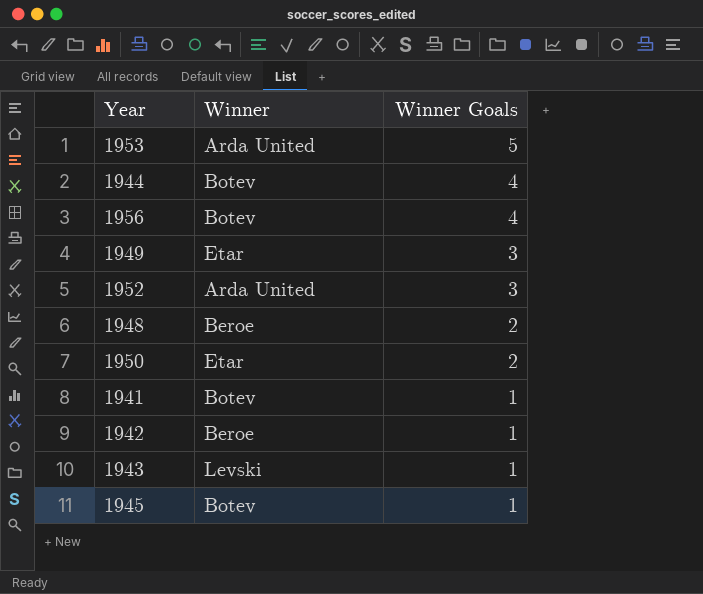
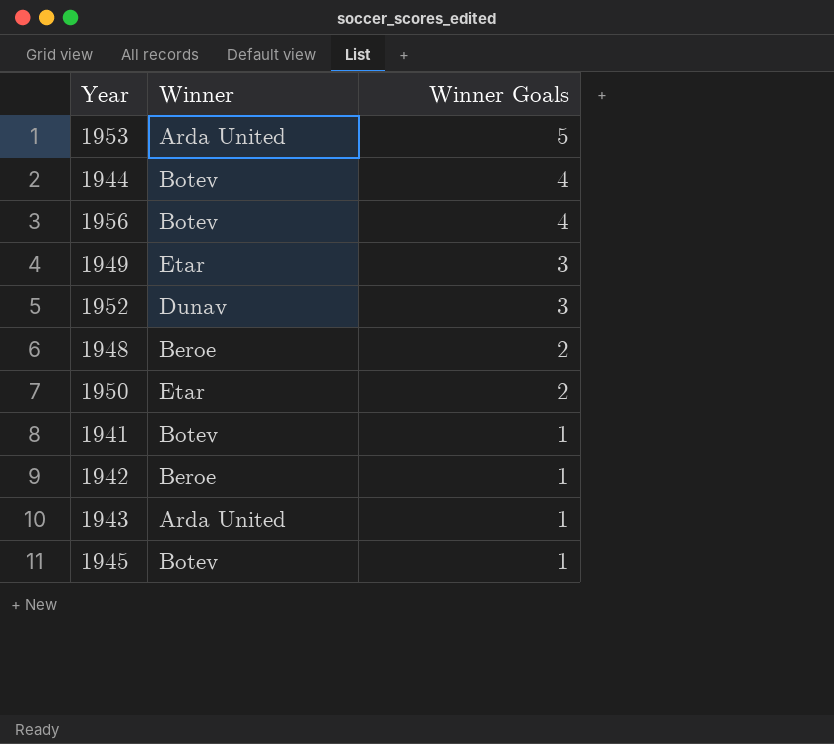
1952 | Winner: Arda United -> Dunav
1943 | Winner: Levski -> Arda United

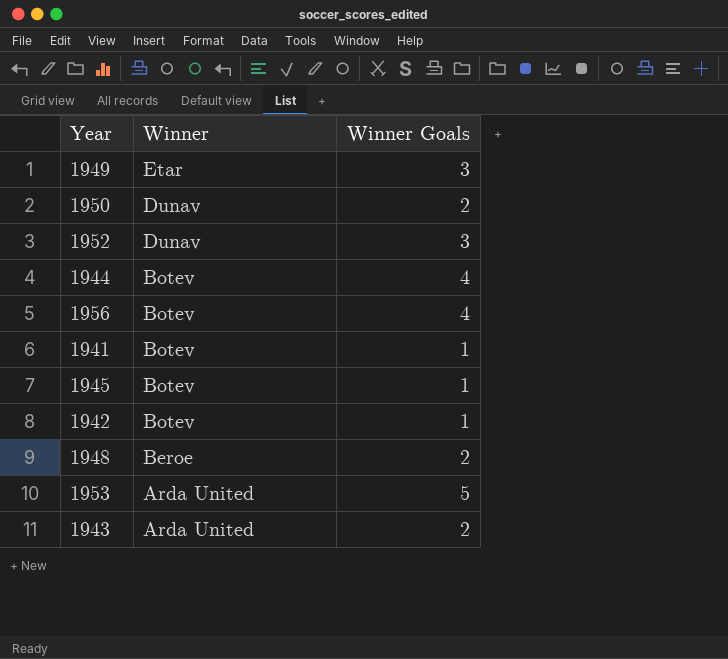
row order: Winner Goals descending -> Winner descending
1950 | Winner: Etar -> Dunav
1942 | Winner: Beroe -> Botev
1943 | Winner Goals: 1 -> 2

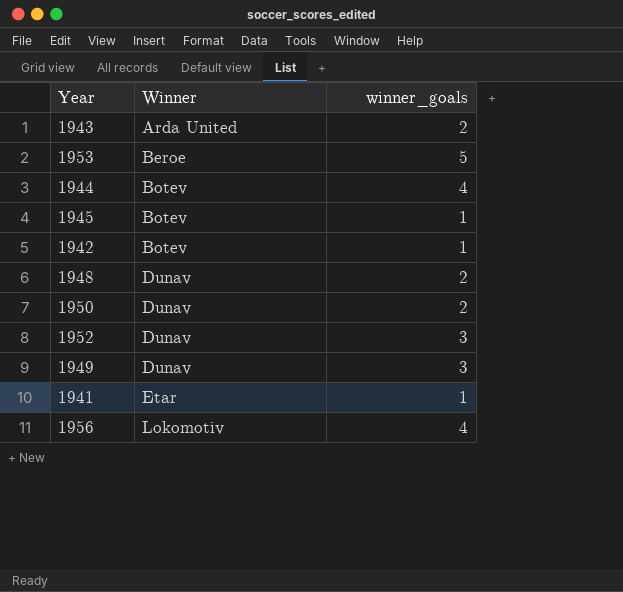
row order: Winner descending -> Winner ascending
column name: Winner Goals -> winner_goals
1953 | Winner: Arda United -> Beroe
1948 | Winner: Beroe -> Dunav
1949 | Winner: Etar -> Dunav
1941 | Winner: Botev -> Etar
1956 | Winner: Botev -> Lokomotiv

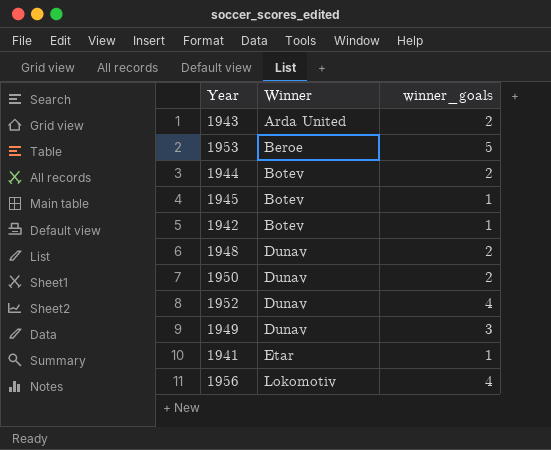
1944 | winner_goals: 4 -> 2
1952 | winner_goals: 3 -> 4

